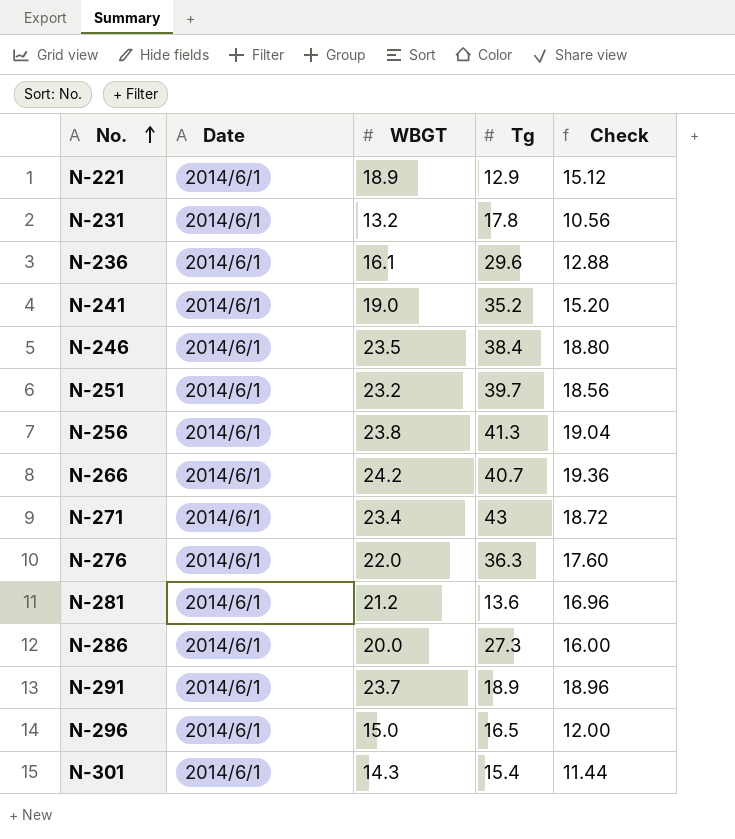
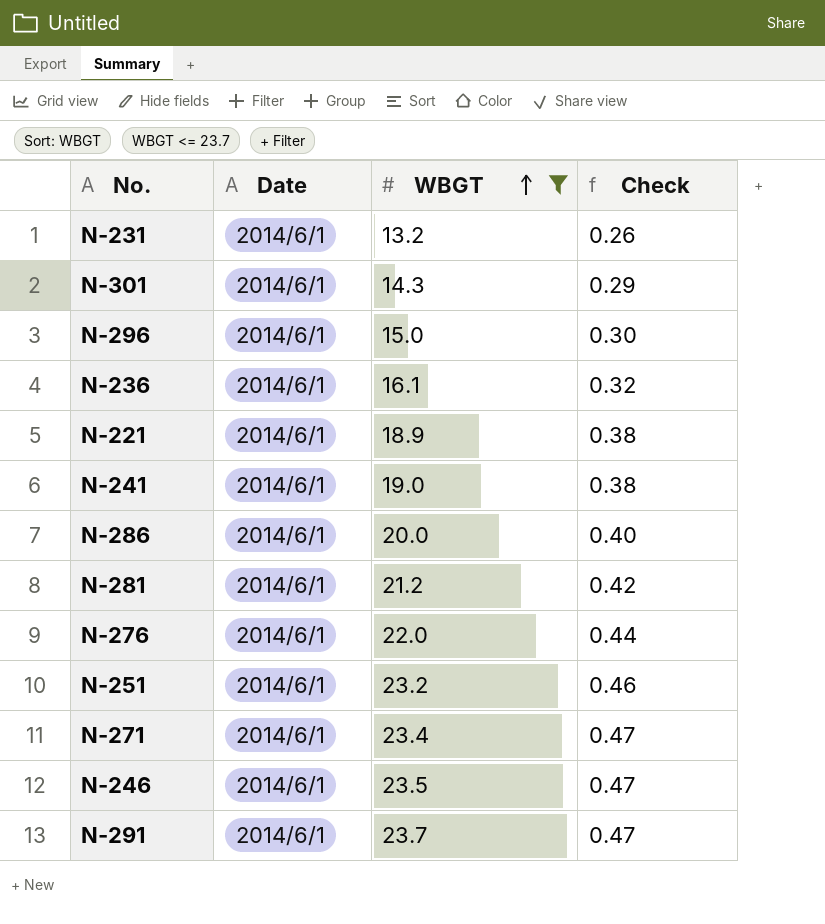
filter: none -> WBGT <= 23.7
row order: No. ascending -> WBGT ascending
column Tg | position: 4 -> none
column Check | formula: [WBGT] * 0.8 -> [WBGT] * 0.02

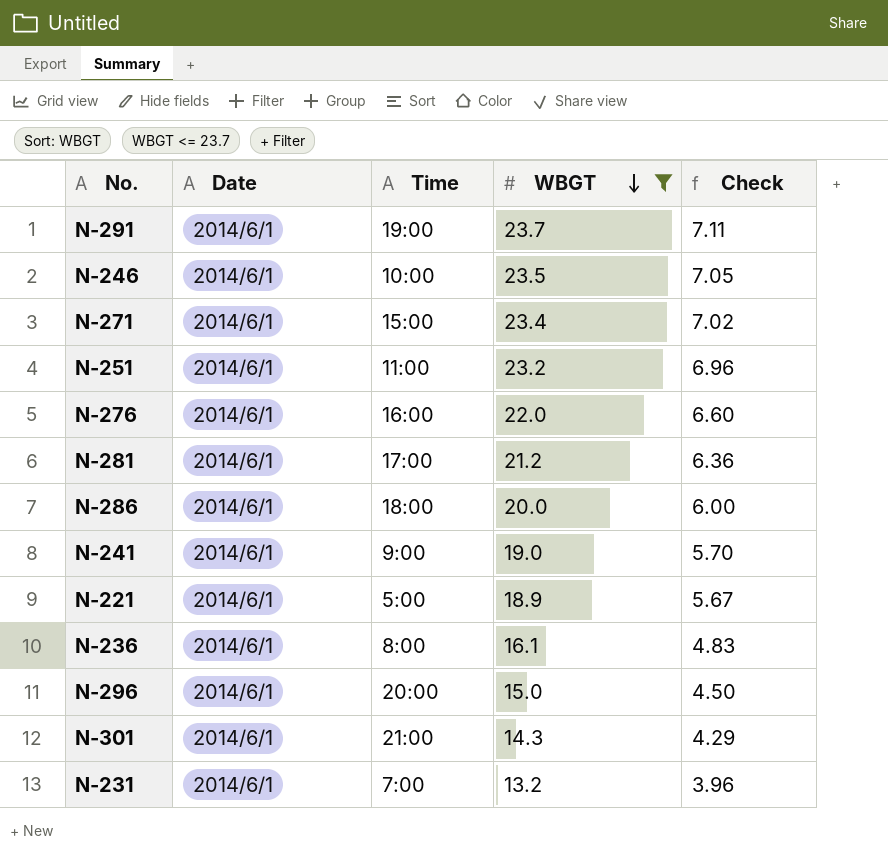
row order: WBGT ascending -> WBGT descending
column Time | position: none -> 3
column Check | formula: [WBGT] * 0.02 -> [WBGT] * 0.3

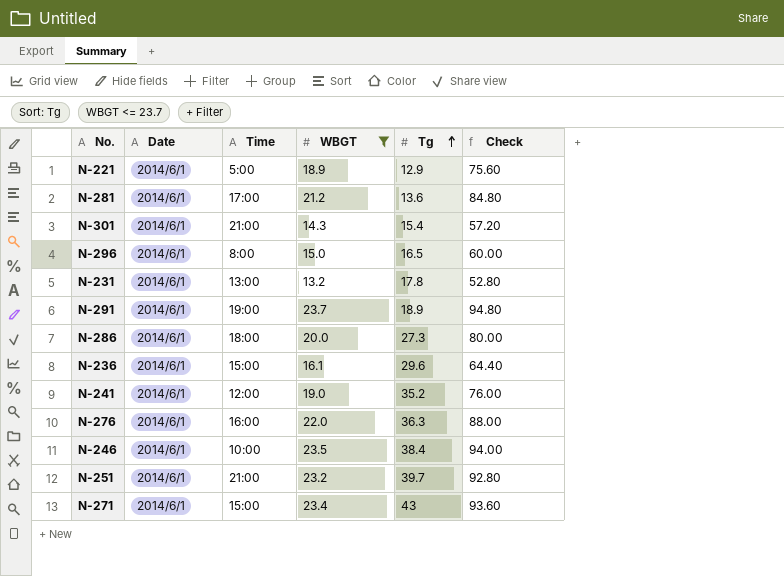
row order: WBGT descending -> Tg ascending
column Tg | position: none -> 5
column Check | formula: [WBGT] * 0.3 -> [WBGT] * 4
N-296 | Time: 20:00 -> 8:00
N-231 | Time: 7:00 -> 13:00
N-236 | Time: 8:00 -> 15:00
N-241 | Time: 9:00 -> 12:00
N-251 | Time: 11:00 -> 21:00

